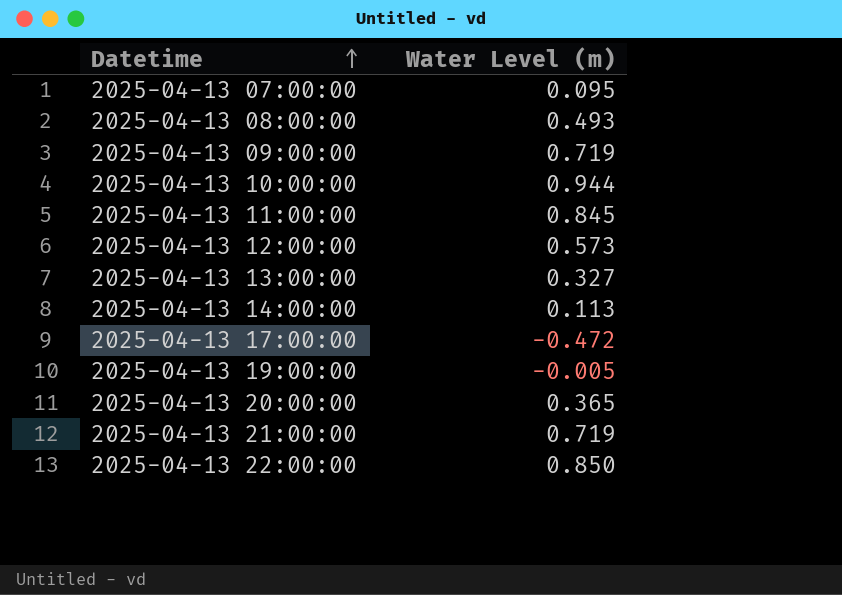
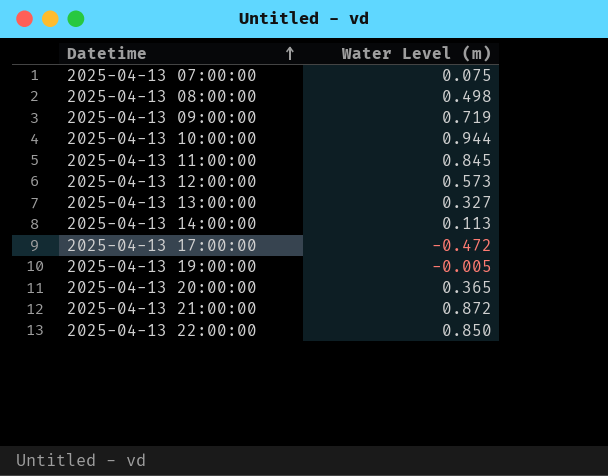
2025-04-13 07:00:00 | Water Level (m): 0.095 -> 0.075
2025-04-13 08:00:00 | Water Level (m): 0.493 -> 0.498
2025-04-13 21:00:00 | Water Level (m): 0.719 -> 0.872

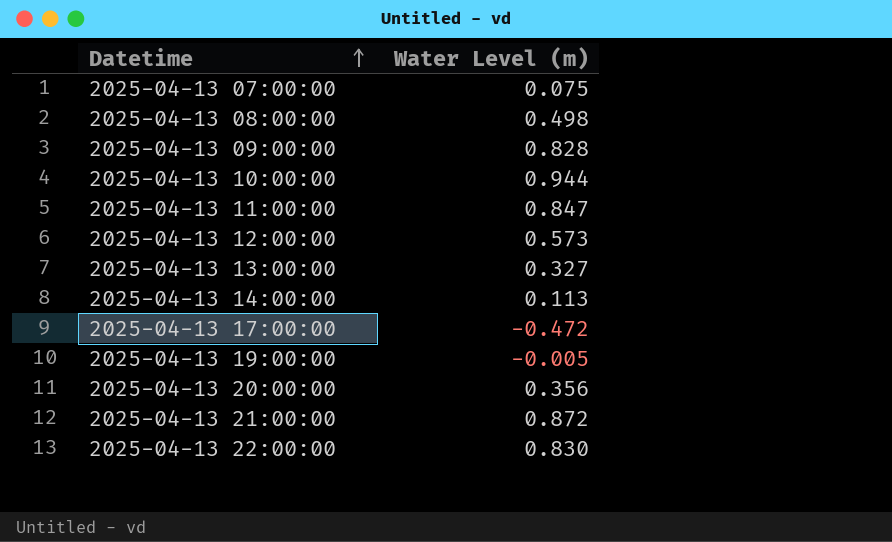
2025-04-13 09:00:00 | Water Level (m): 0.719 -> 0.828
2025-04-13 11:00:00 | Water Level (m): 0.845 -> 0.847
2025-04-13 20:00:00 | Water Level (m): 0.365 -> 0.356
2025-04-13 22:00:00 | Water Level (m): 0.850 -> 0.830

